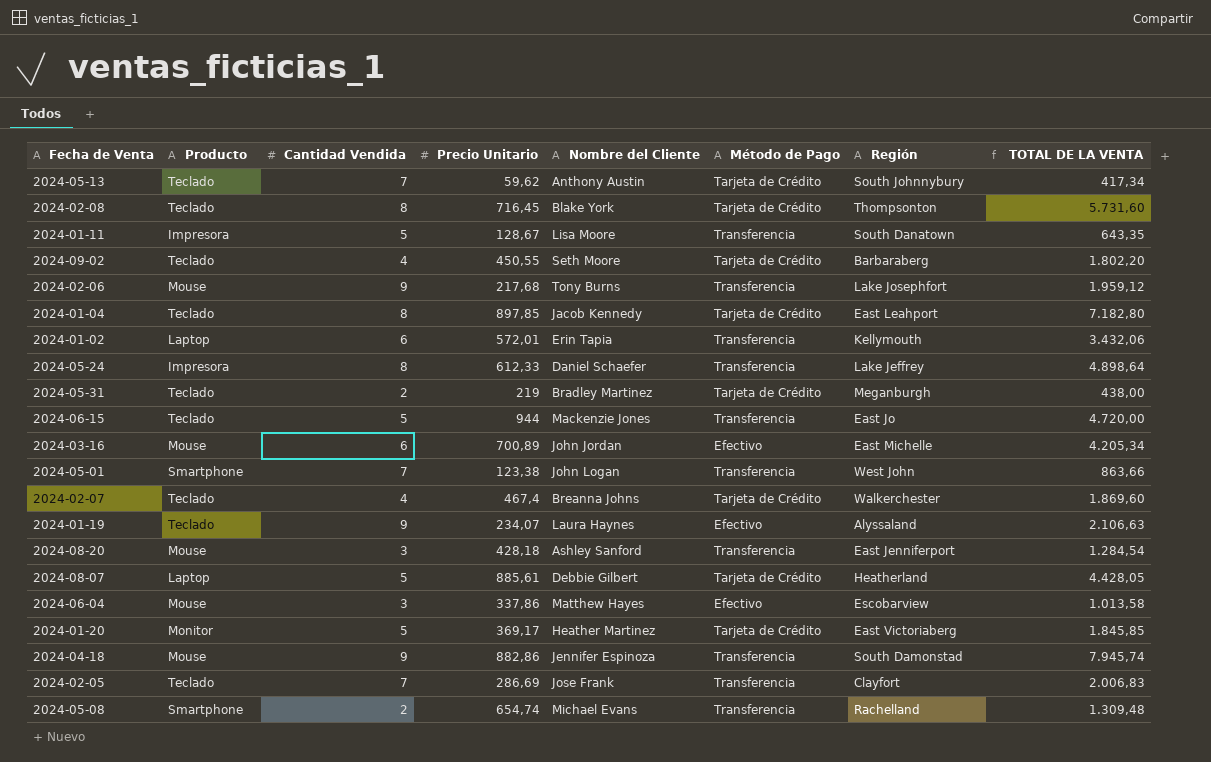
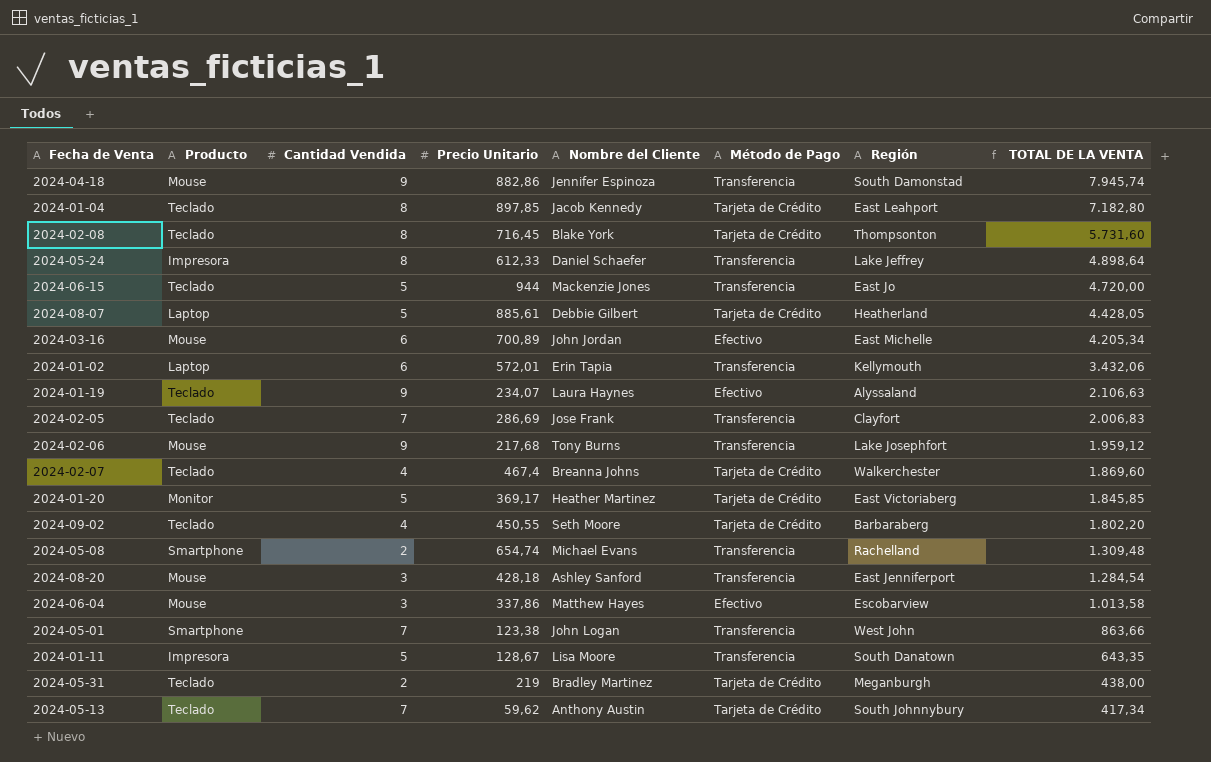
row order: none -> TOTAL DE LA VENTA descending

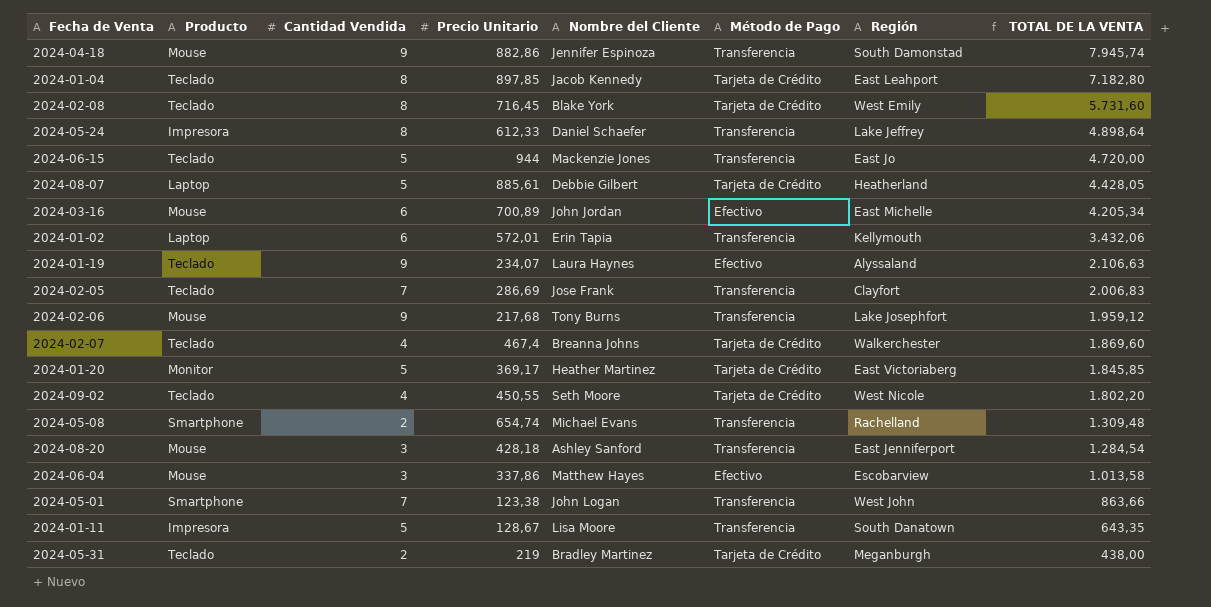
row 2024-05-13: Teclado | 7 | 59,62 | Anthony Austin | Tarjeta de Crédito | South Johnnybury | 417,34 -> none
2024-02-08 | Región: Thompsonton -> West Emily
2024-09-02 | Región: Barbaraberg -> West Nicole

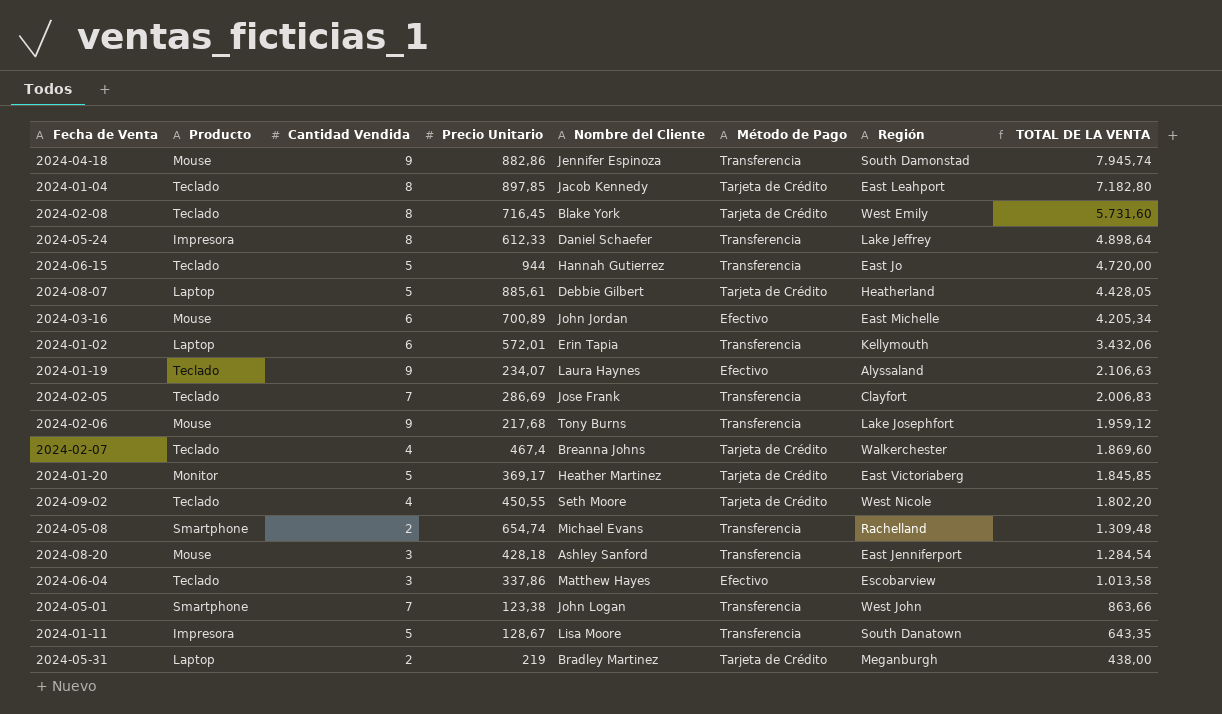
2024-06-15 | Nombre del Cliente: Mackenzie Jones -> Hannah Gutierrez
2024-06-04 | Producto: Mouse -> Teclado
2024-05-31 | Producto: Teclado -> Laptop

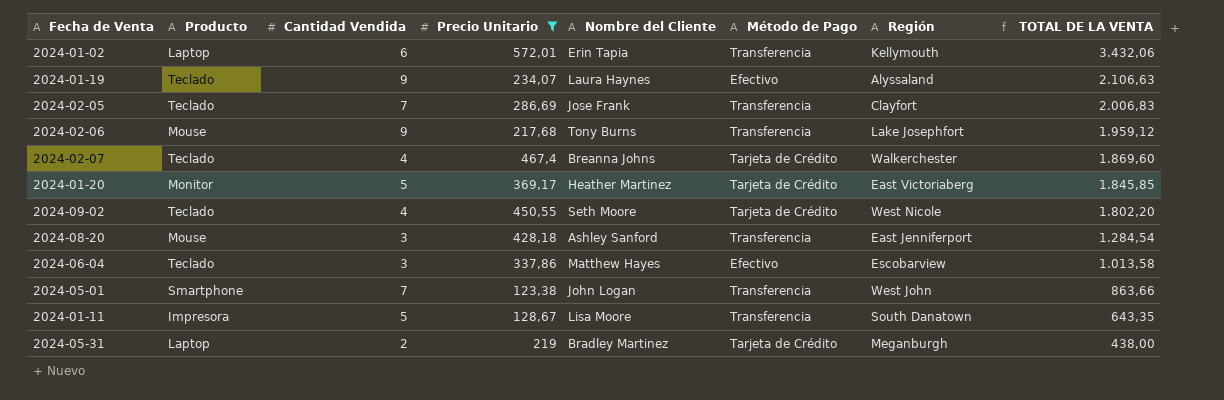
filter: none -> Precio Unitario <= 572,01

